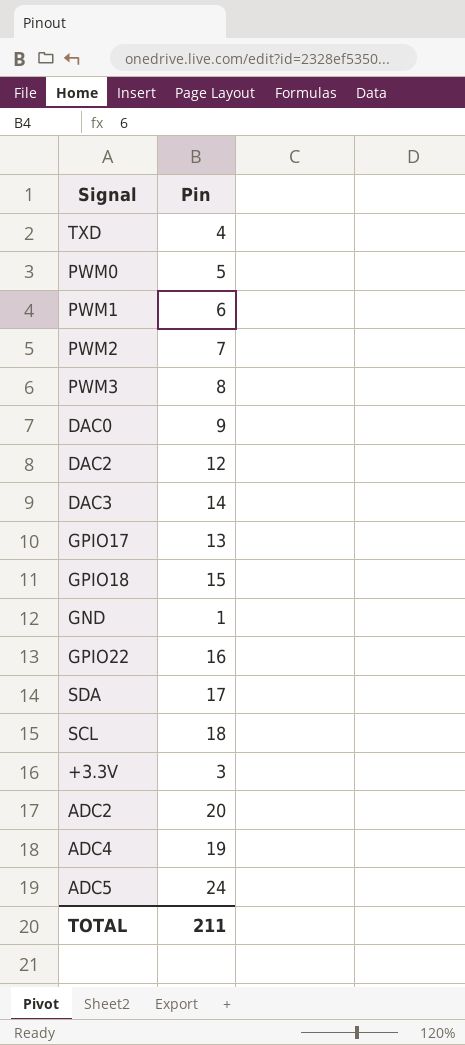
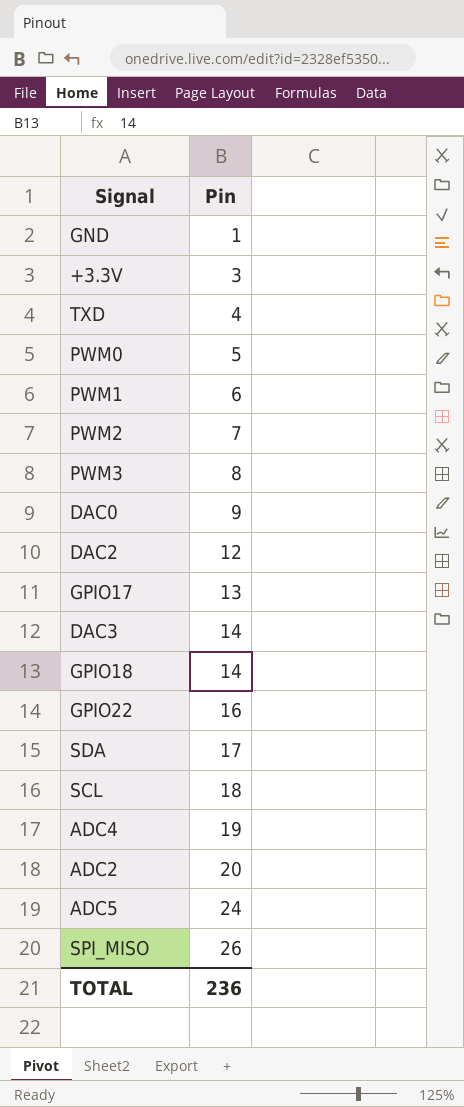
row order: none -> Pin ascending
GPIO18 | Pin: 15 -> 14
row SPI_MISO: none -> 26
TOTAL | Pin: 211 -> 236

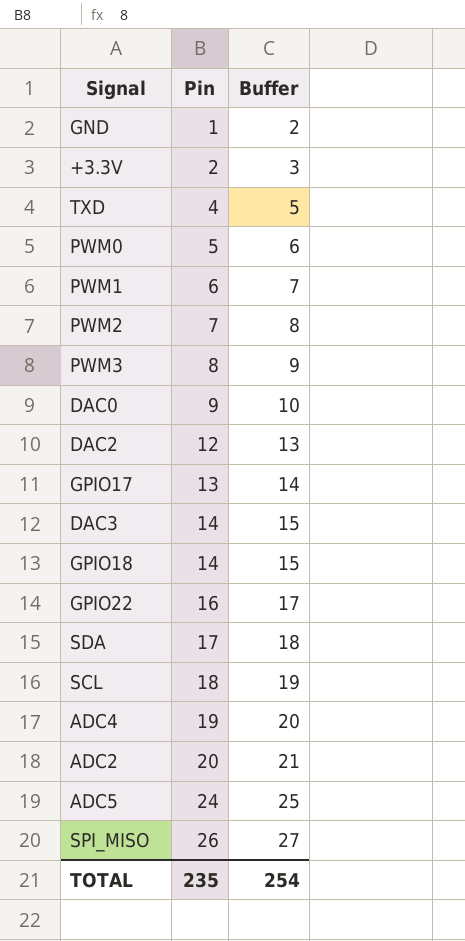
column Buffer | formula: none -> [Pin] + 1
+3.3V | Pin: 3 -> 2
TOTAL | Pin: 236 -> 235

